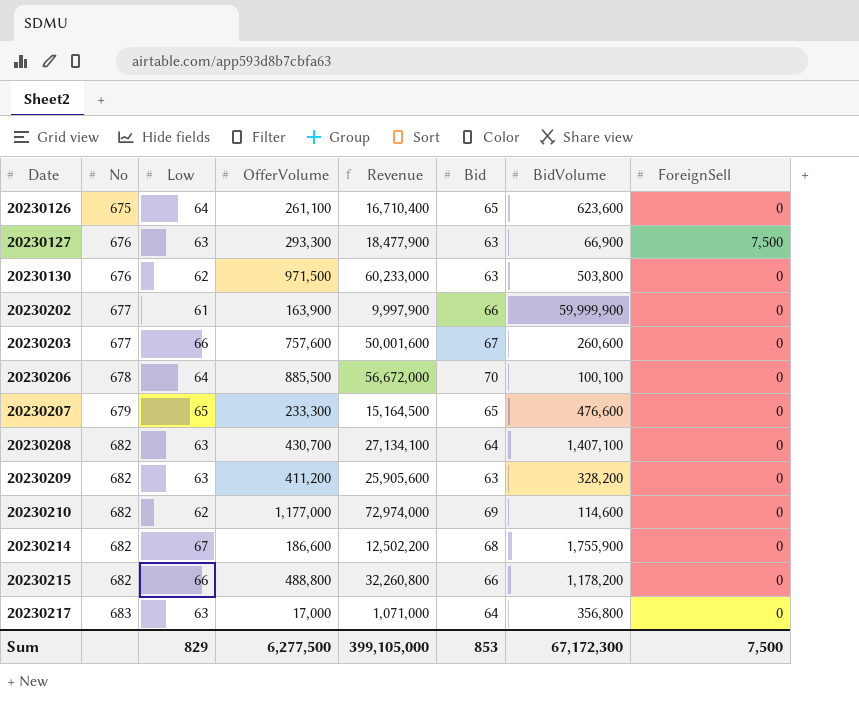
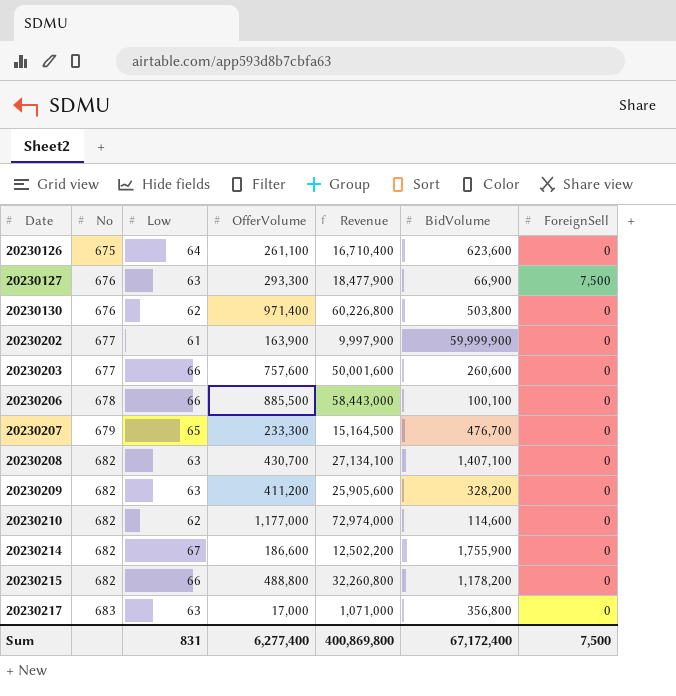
column Bid | position: 6 -> none
20230130 | OfferVolume: 971,500 -> 971,400
20230130 | Revenue: 60,233,000 -> 60,226,800
20230206 | Low: 64 -> 66
20230206 | Revenue: 56,672,000 -> 58,443,000
20230207 | BidVolume: 476,600 -> 476,700
Sum | Low: 829 -> 831
Sum | OfferVolume: 6,277,500 -> 6,277,400
Sum | Revenue: 399,105,000 -> 400,869,800
Sum | BidVolume: 67,172,300 -> 67,172,400

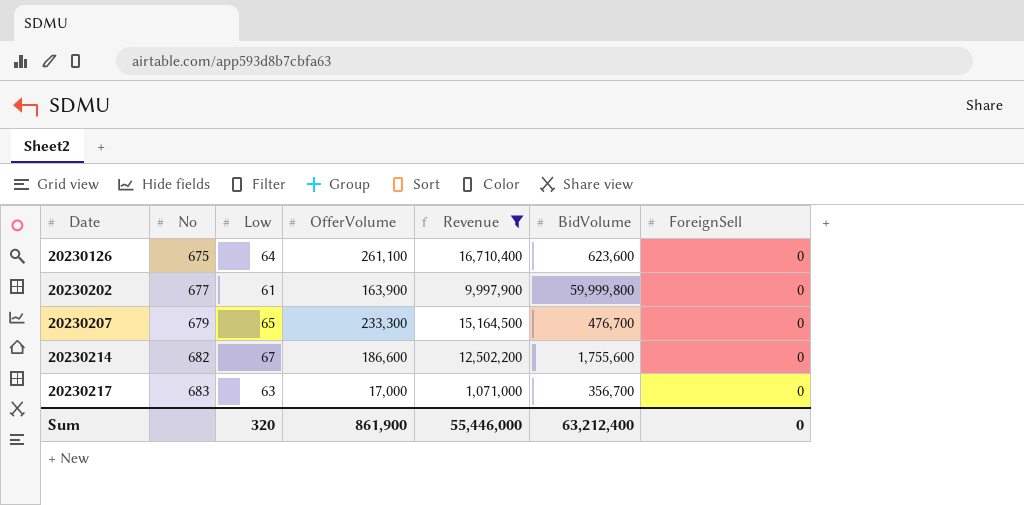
filter: none -> Revenue <= 16,710,400
20230202 | BidVolume: 59,999,900 -> 59,999,800
20230214 | BidVolume: 1,755,900 -> 1,755,600
20230217 | BidVolume: 356,800 -> 356,700
Sum | Low: 831 -> 320
Sum | OfferVolume: 6,277,400 -> 861,900
Sum | Revenue: 400,869,800 -> 55,446,000
Sum | BidVolume: 67,172,400 -> 63,212,400
Sum | ForeignSell: 7,500 -> 0

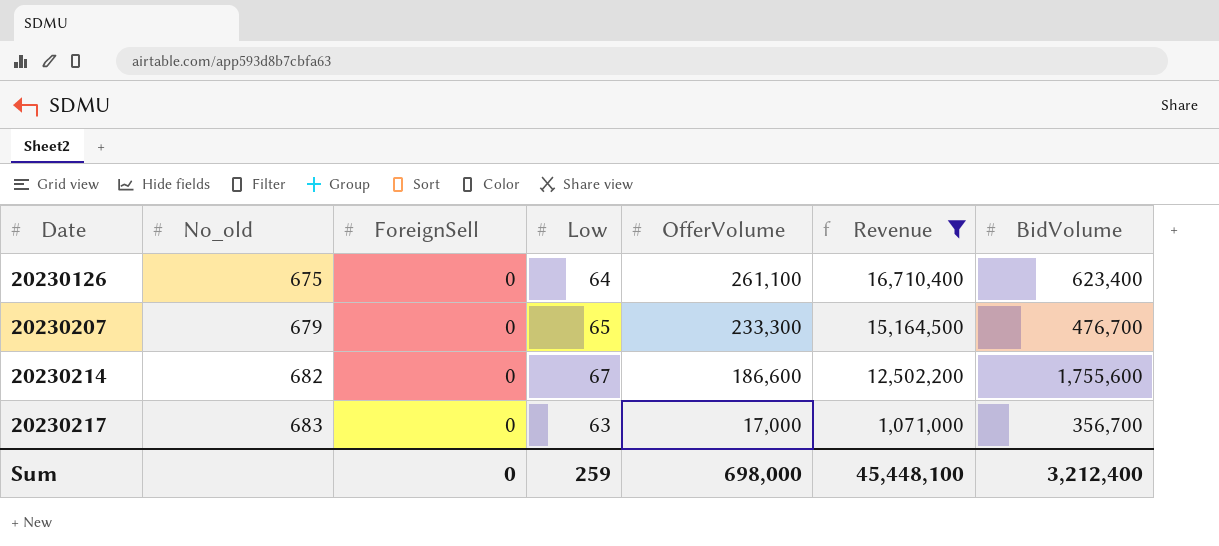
column name: No -> No_old
column ForeignSell | position: 7 -> 3
row 20230202: 677 | 61 | 163,900 | 9,997,900 | 59,999,800 | 0 -> none
20230126 | BidVolume: 623,600 -> 623,400
Sum | Low: 320 -> 259
Sum | OfferVolume: 861,900 -> 698,000
Sum | Revenue: 55,446,000 -> 45,448,100
Sum | BidVolume: 63,212,400 -> 3,212,400

